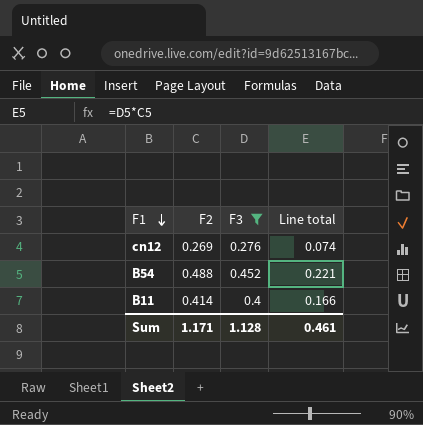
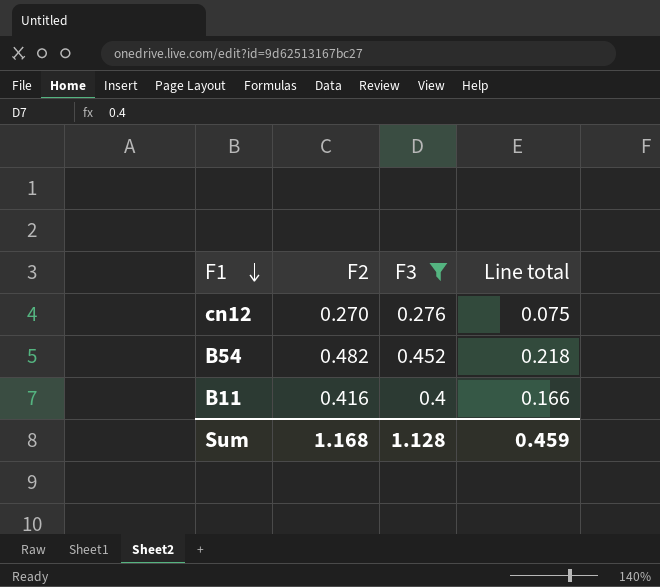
cn12 | F2: 0.269 -> 0.270
cn12 | Line total: 0.074 -> 0.075
B54 | F2: 0.488 -> 0.482
B54 | Line total: 0.221 -> 0.218
B11 | F2: 0.414 -> 0.416
Sum | F2: 1.171 -> 1.168
Sum | Line total: 0.461 -> 0.459

